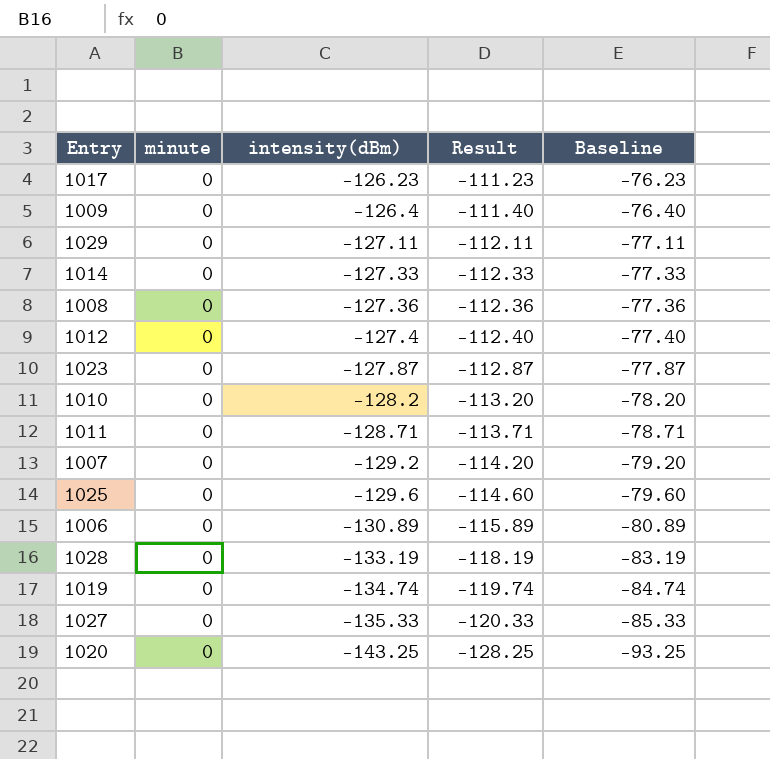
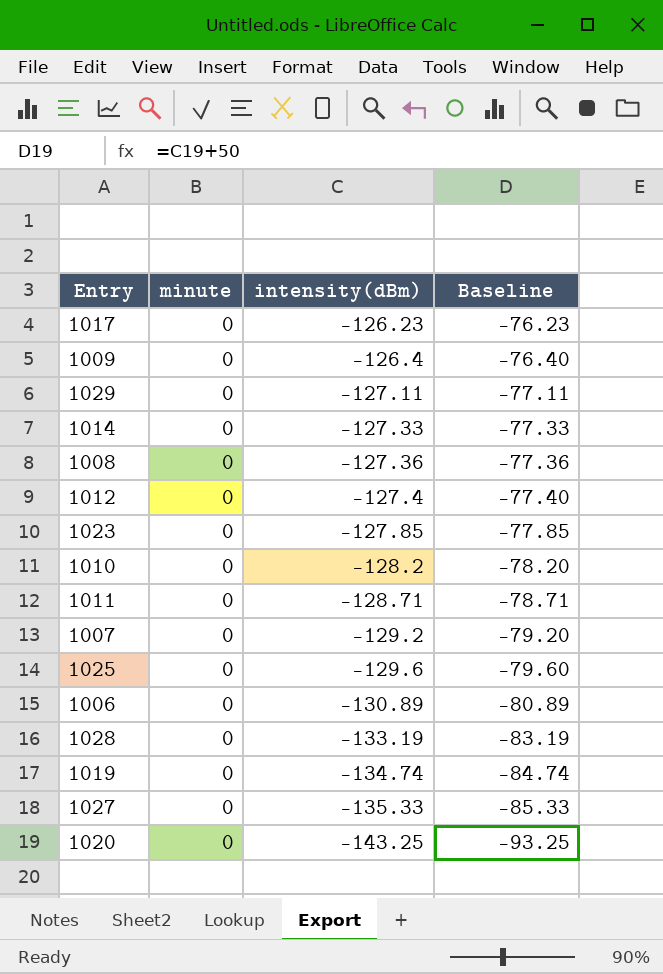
column Result | formula: [intensity(dBm)] + 15 -> none
1023 | intensity(dBm): -127.87 -> -127.85
1023 | Baseline: -77.87 -> -77.85

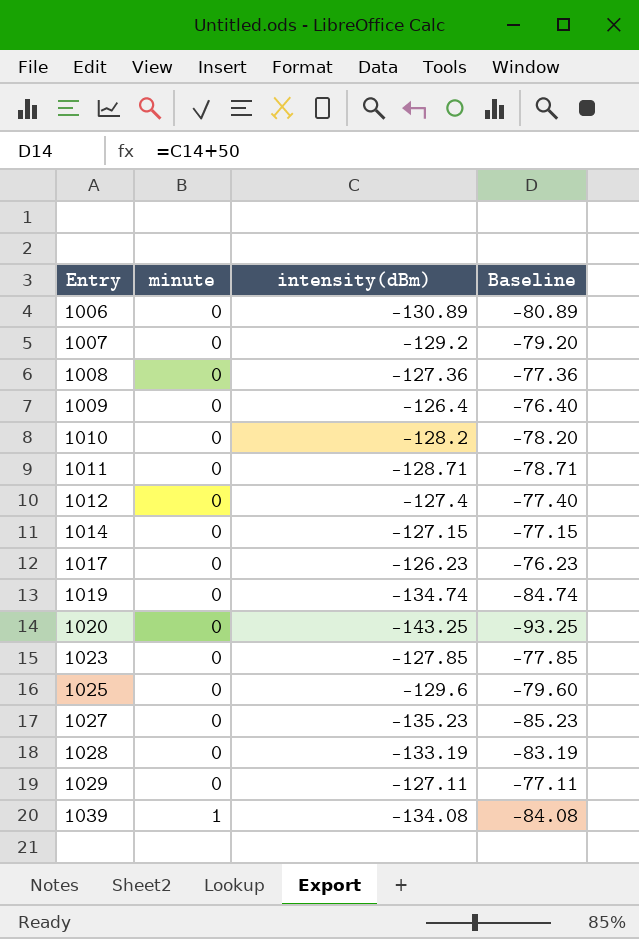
row order: intensity(dBm) descending -> Entry ascending
1014 | intensity(dBm): -127.33 -> -127.15
1014 | Baseline: -77.33 -> -77.15
1027 | intensity(dBm): -135.33 -> -135.23
1027 | Baseline: -85.33 -> -85.23
row 1039: none -> 1 | -134.08 | -84.08

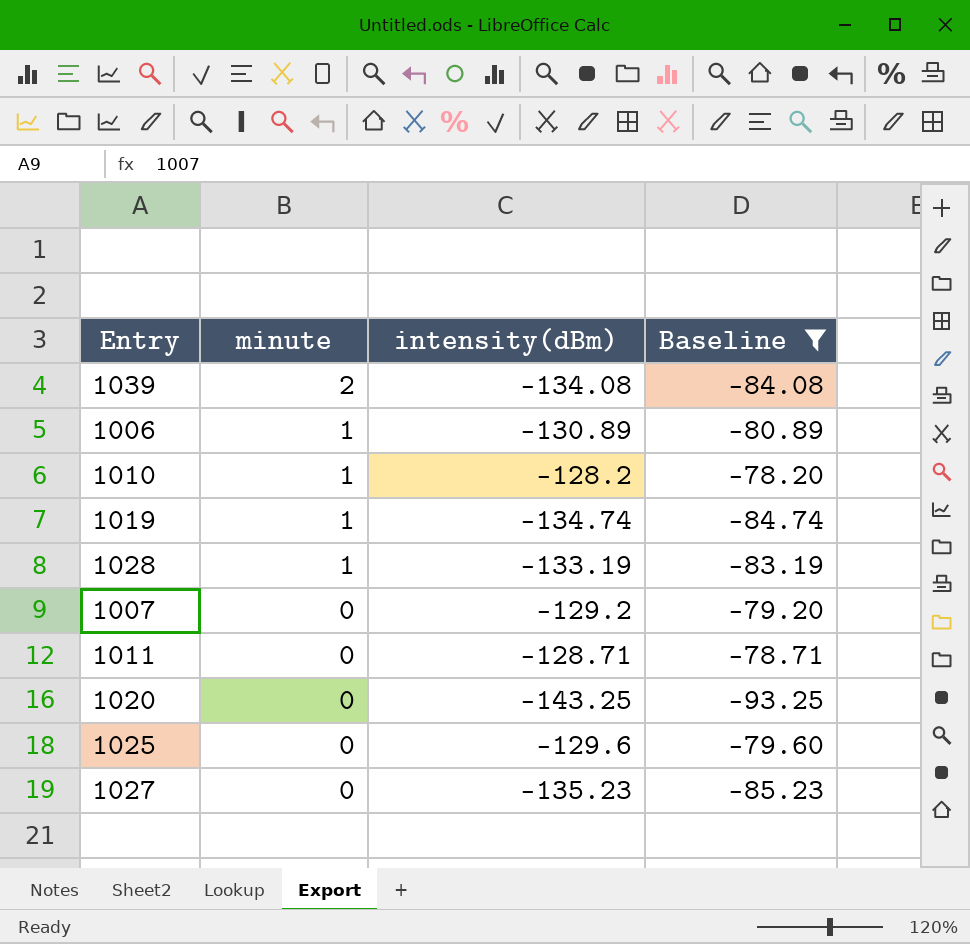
filter: none -> Baseline <= -78.20
row order: Entry ascending -> minute descending
1039 | minute: 1 -> 2
1006 | minute: 0 -> 1
1010 | minute: 0 -> 1
1019 | minute: 0 -> 1
1028 | minute: 0 -> 1

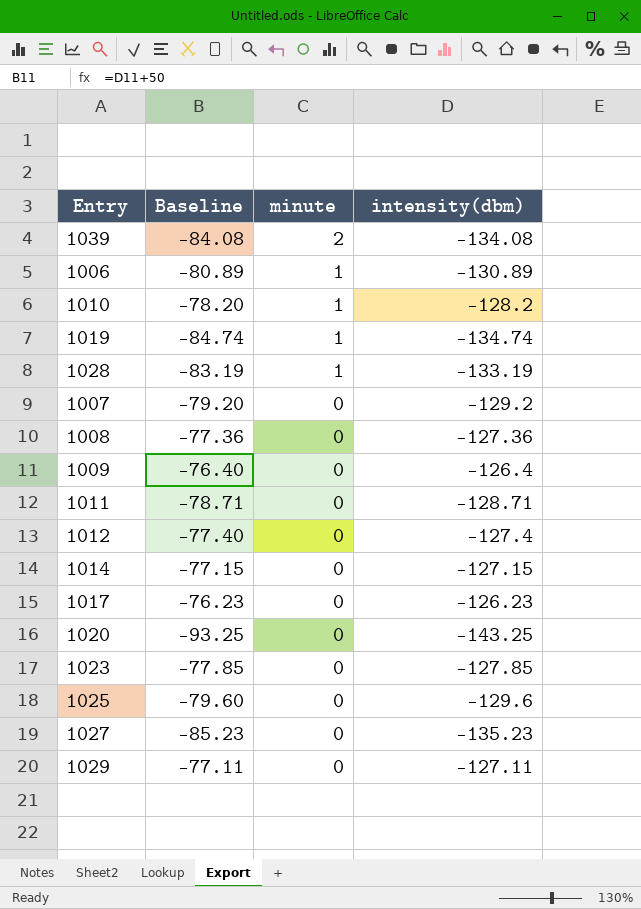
filter: Baseline <= -78.20 -> none
column Baseline | position: 4 -> 2
column name: intensity(dBm) -> intensity(dbm)

